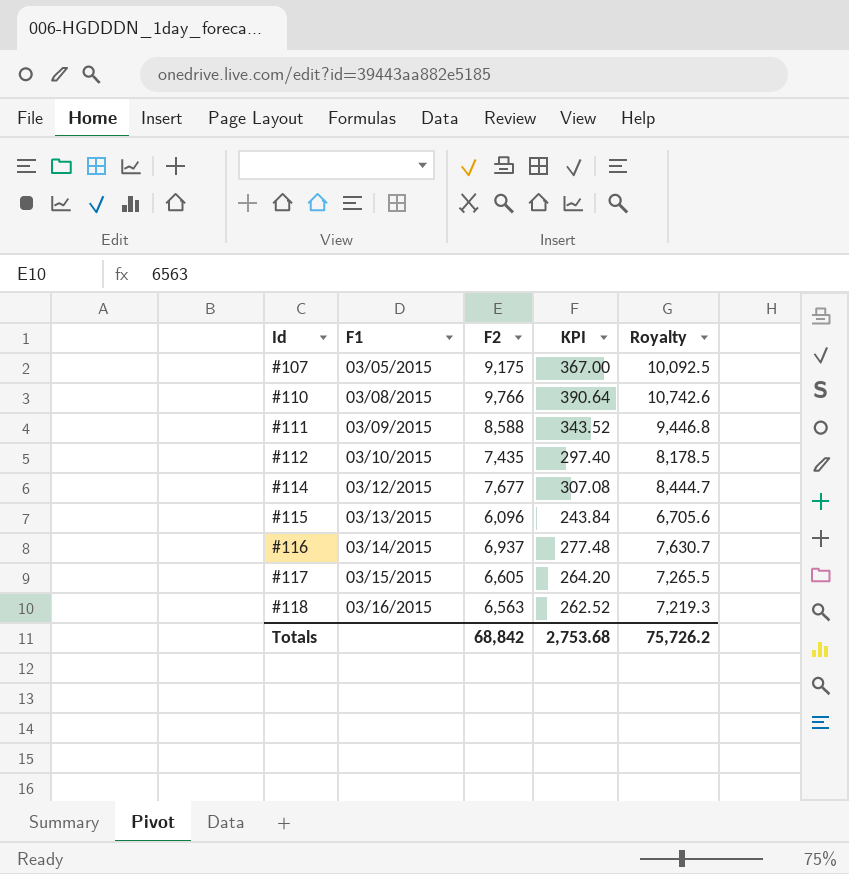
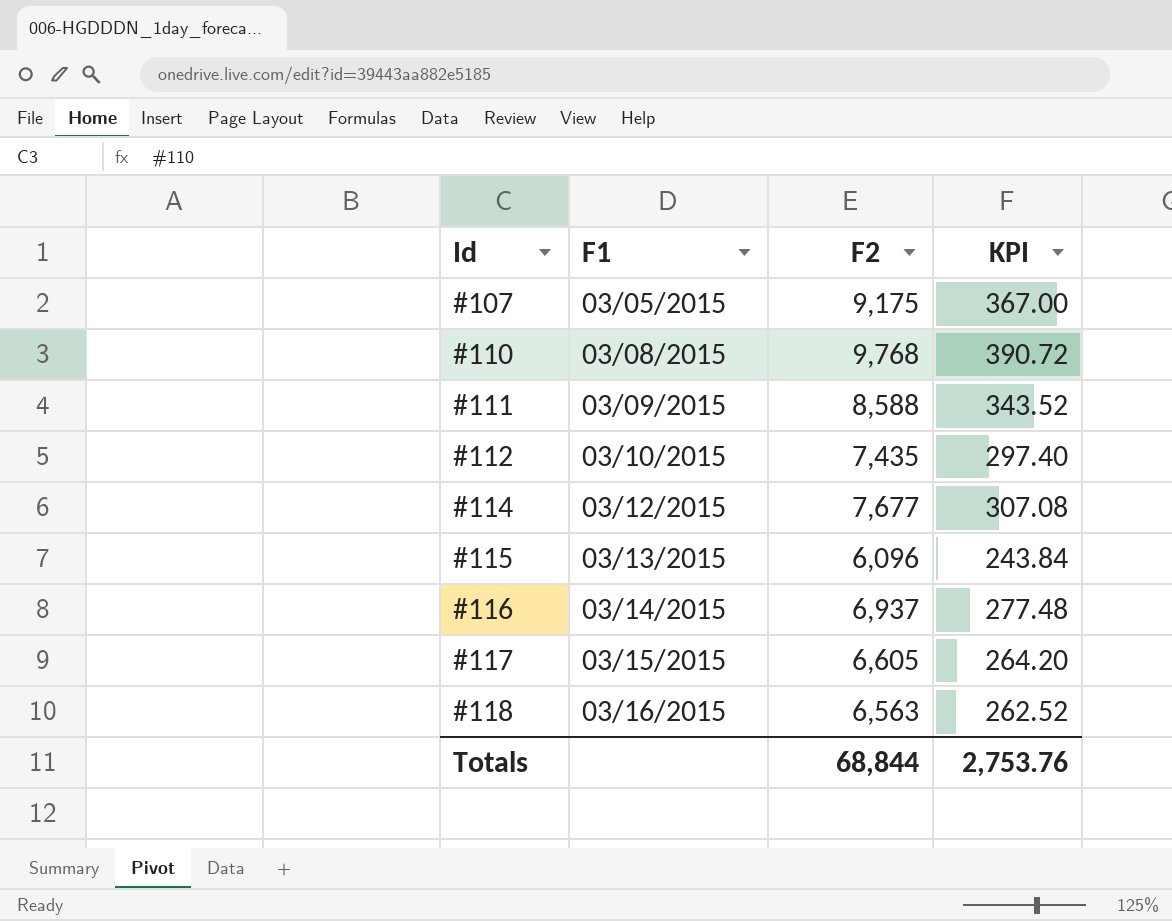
column Royalty | formula: [F2] * 1.1 -> none
#110 | F2: 9,766 -> 9,768
#110 | KPI: 390.64 -> 390.72
Totals | F2: 68,842 -> 68,844
Totals | KPI: 2,753.68 -> 2,753.76

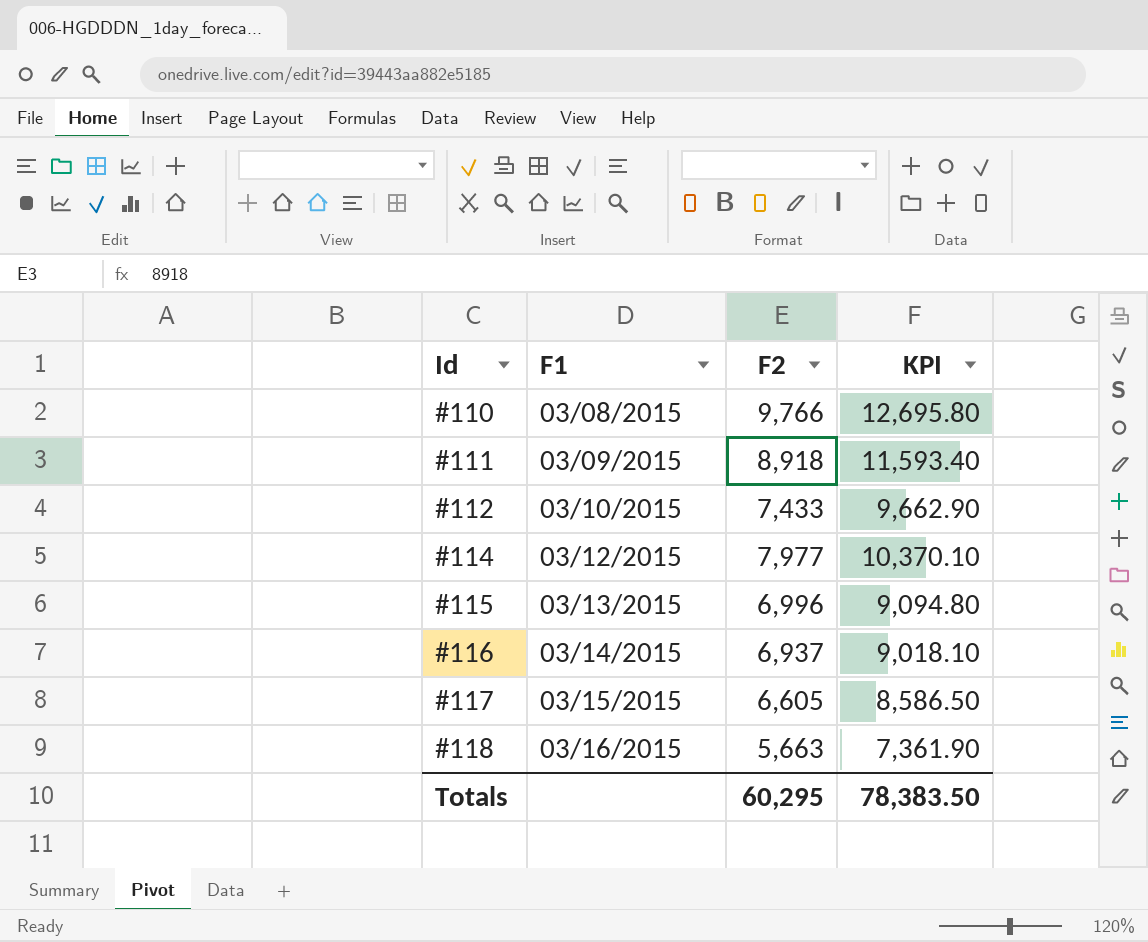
column KPI | formula: [F2] * 0.04 -> [F2] * 1.3
row #107: 03/05/2015 | 9,175 | 367.00 -> none
#110 | F2: 9,768 -> 9,766
#111 | F2: 8,588 -> 8,918
#112 | F2: 7,435 -> 7,433
#114 | F2: 7,677 -> 7,977
#115 | F2: 6,096 -> 6,996
#118 | F2: 6,563 -> 5,663
Totals | F2: 68,844 -> 60,295
Totals | KPI: 2,753.76 -> 78,383.50

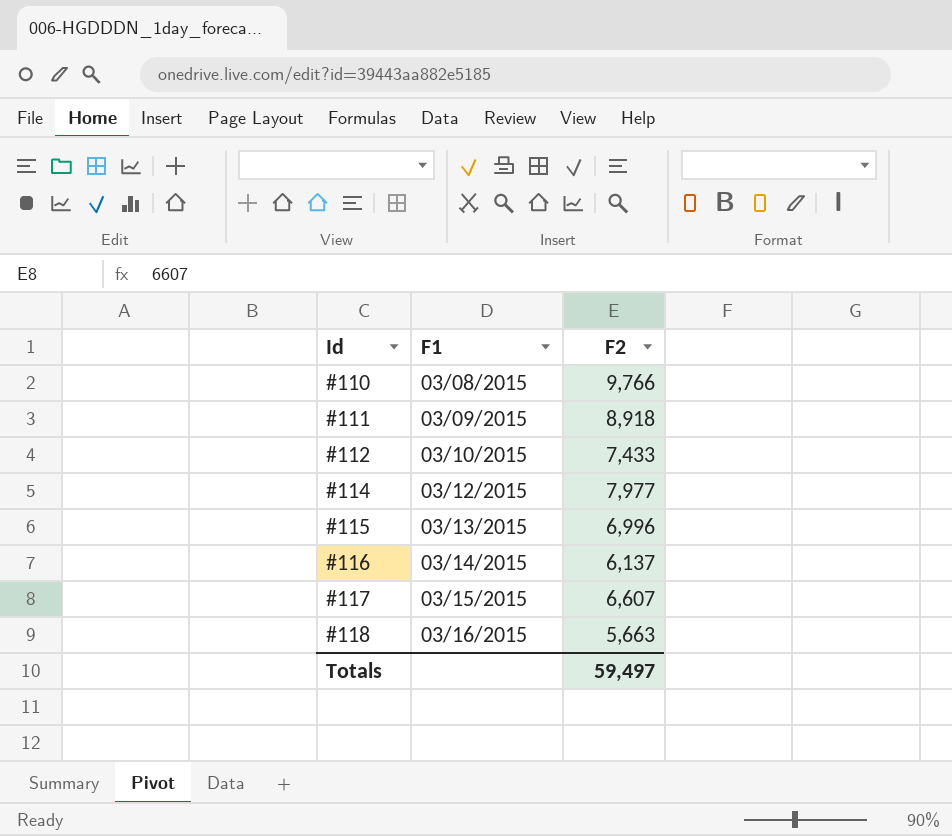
column KPI | formula: [F2] * 1.3 -> none
#116 | F2: 6,937 -> 6,137
#117 | F2: 6,605 -> 6,607
Totals | F2: 60,295 -> 59,497

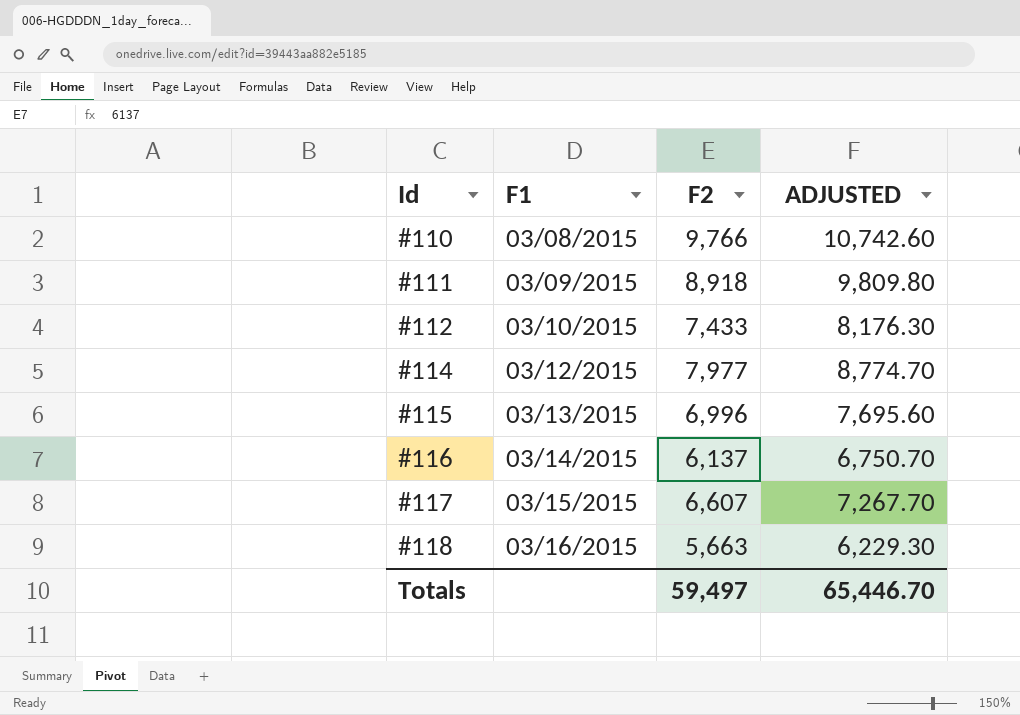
column ADJUSTED | formula: none -> [F2] * 1.1

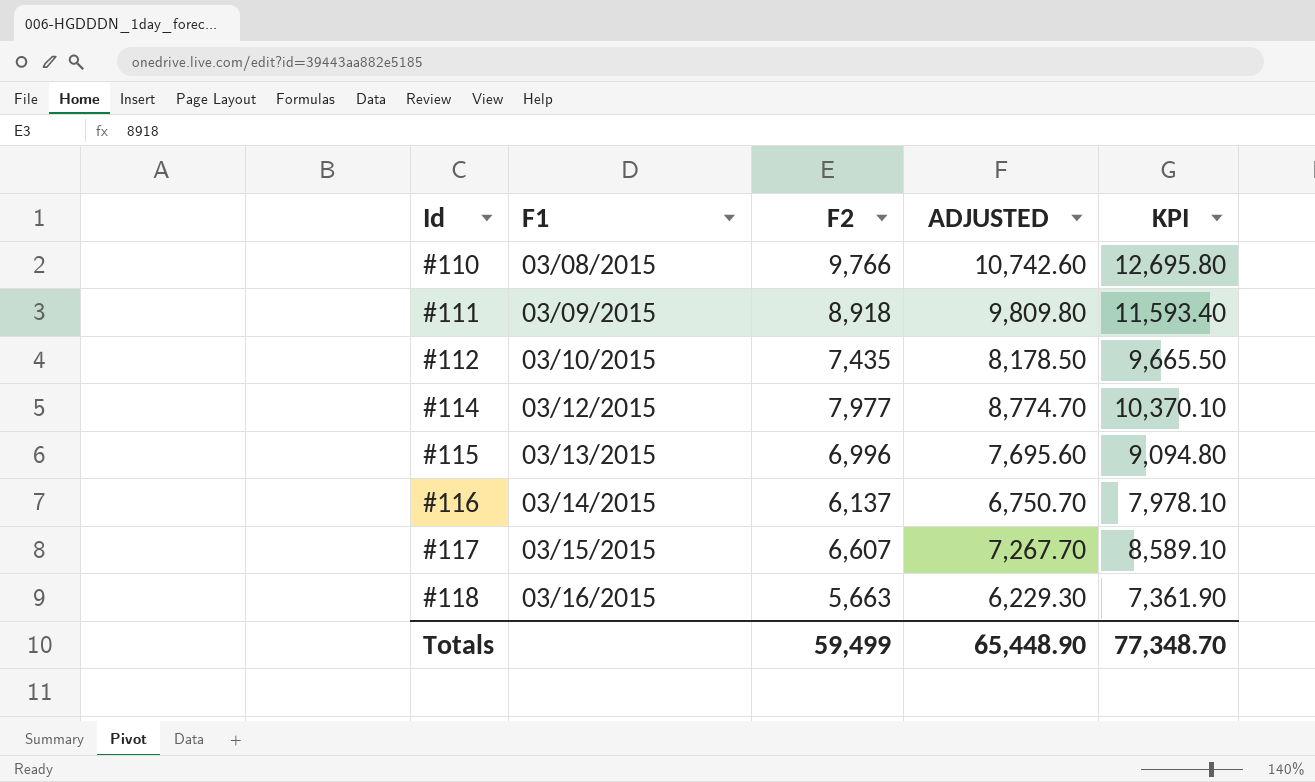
column KPI | formula: none -> [F2] * 1.3
#112 | F2: 7,433 -> 7,435
#112 | ADJUSTED: 8,176.30 -> 8,178.50
Totals | F2: 59,497 -> 59,499
Totals | ADJUSTED: 65,446.70 -> 65,448.90

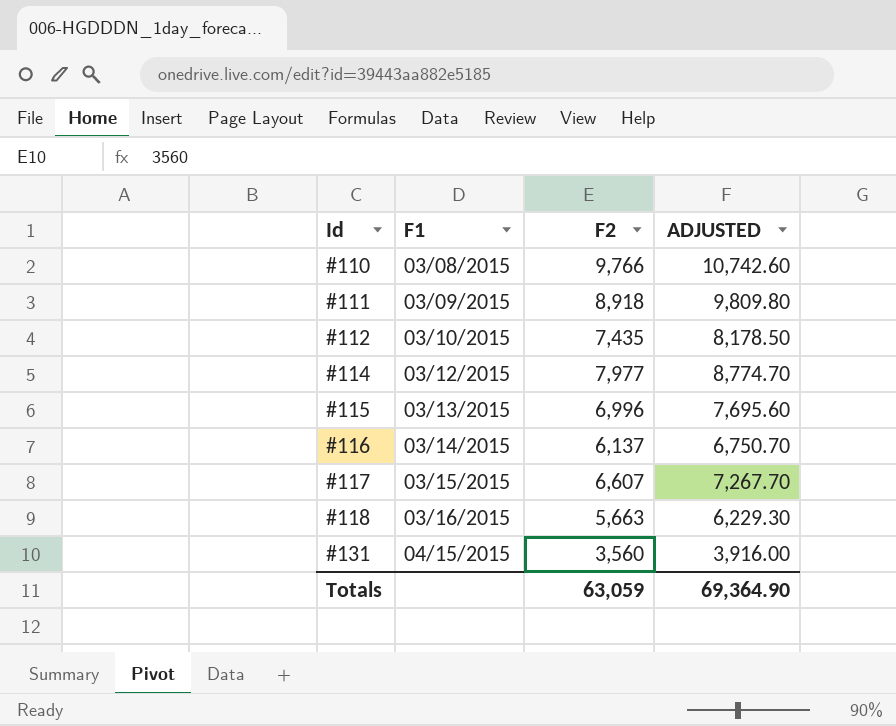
column KPI | formula: [F2] * 1.3 -> none
row #131: none -> 04/15/2015 | 3,560 | 3,916.00
Totals | F2: 59,499 -> 63,059
Totals | ADJUSTED: 65,448.90 -> 69,364.90

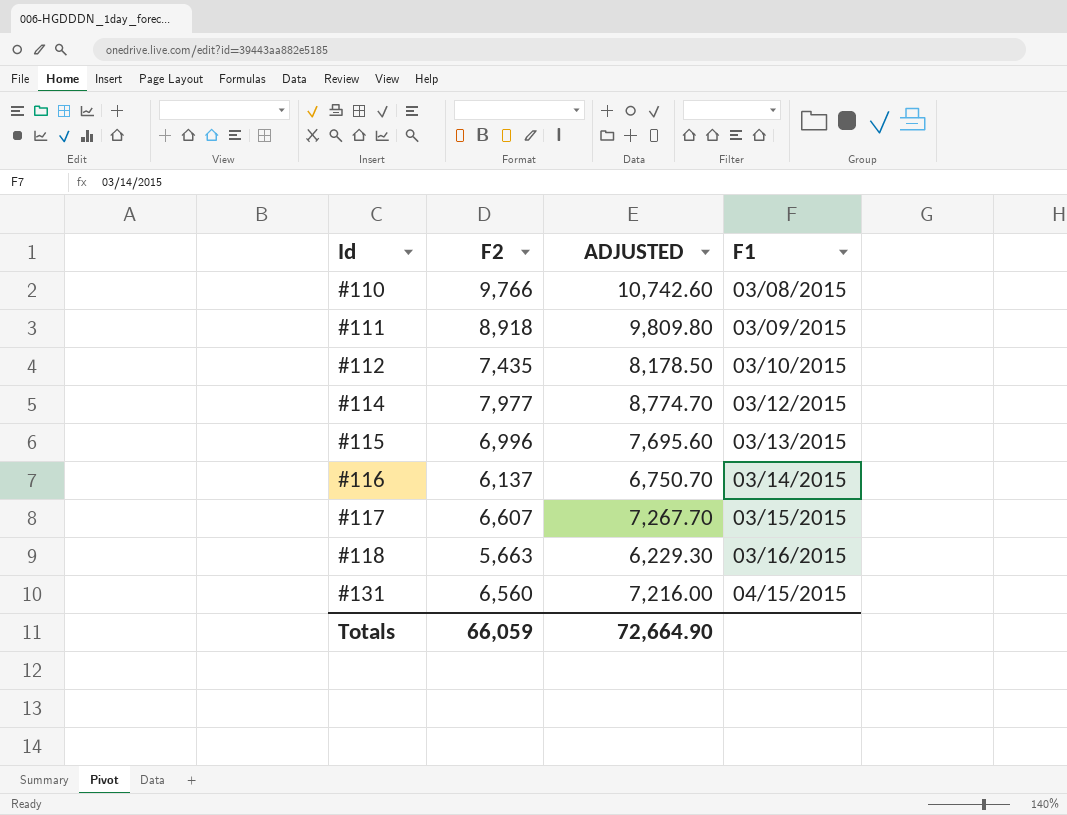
column F1 | position: 2 -> 4
#131 | F2: 3,560 -> 6,560
#131 | ADJUSTED: 3,916.00 -> 7,216.00
Totals | F2: 63,059 -> 66,059
Totals | ADJUSTED: 69,364.90 -> 72,664.90

